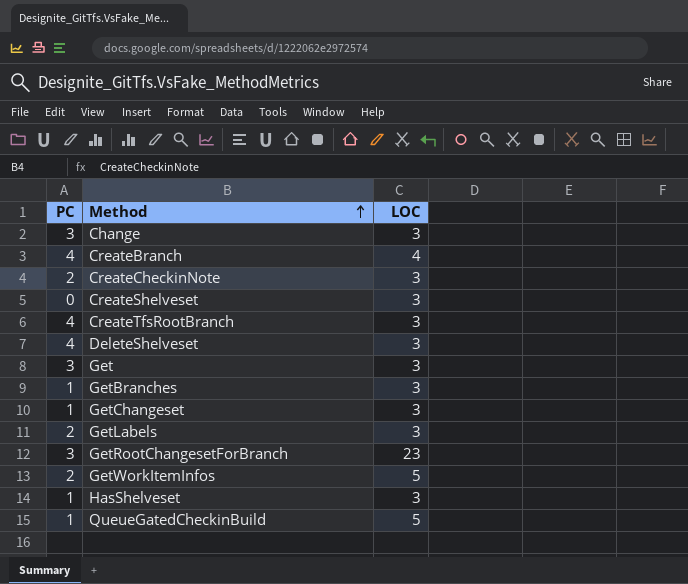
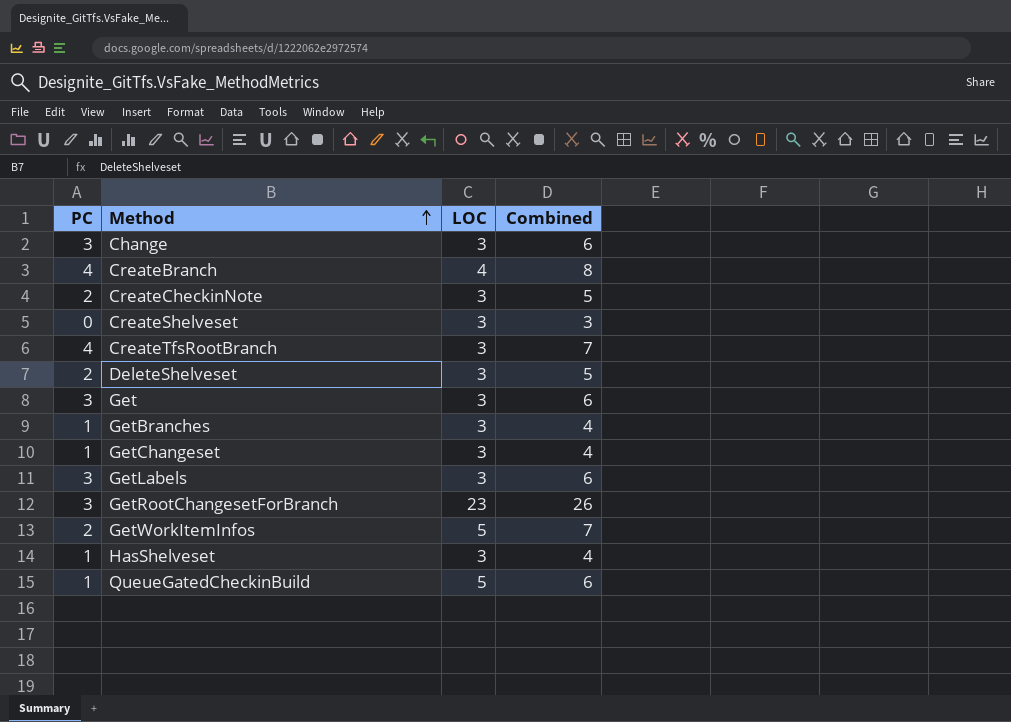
column Combined | formula: none -> [PC] + [LOC]
DeleteShelveset | PC: 4 -> 2
GetLabels | PC: 2 -> 3

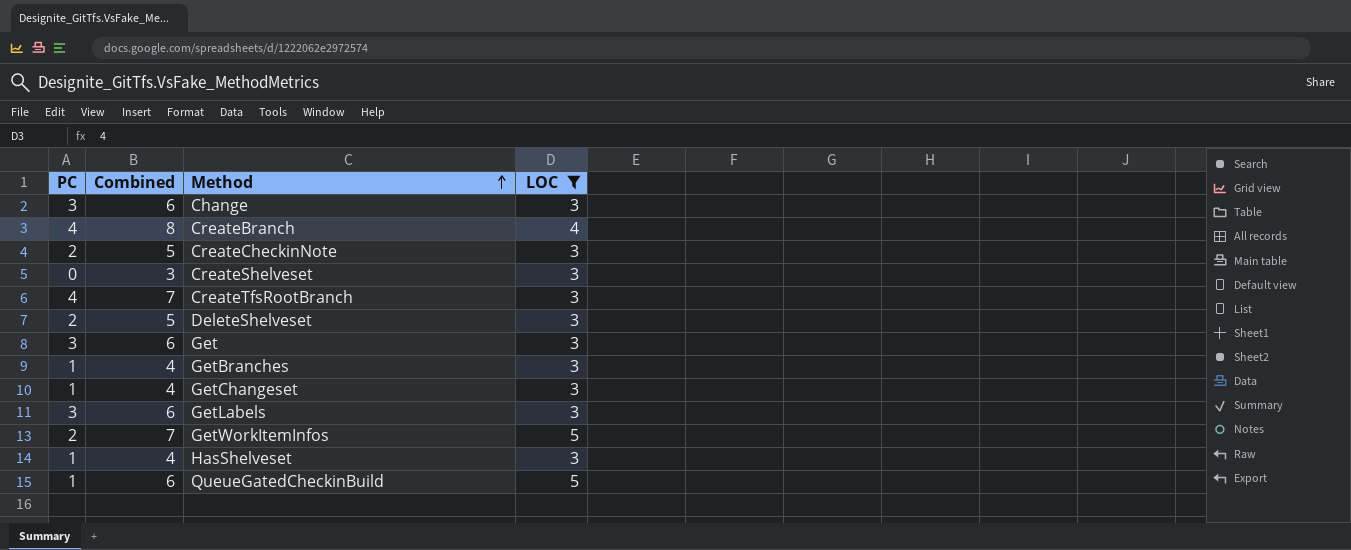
filter: none -> LOC != 23
column Combined | position: 4 -> 2

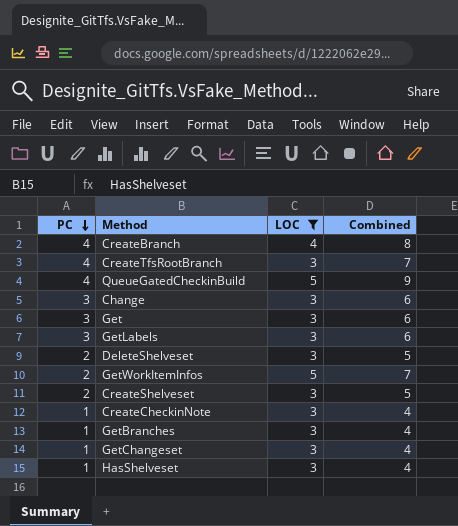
row order: Method ascending -> PC descending
column Combined | position: 2 -> 4
QueueGatedCheckinBuild | PC: 1 -> 4
QueueGatedCheckinBuild | Combined: 6 -> 9
CreateShelveset | PC: 0 -> 2
CreateShelveset | Combined: 3 -> 5
CreateCheckinNote | PC: 2 -> 1
CreateCheckinNote | Combined: 5 -> 4

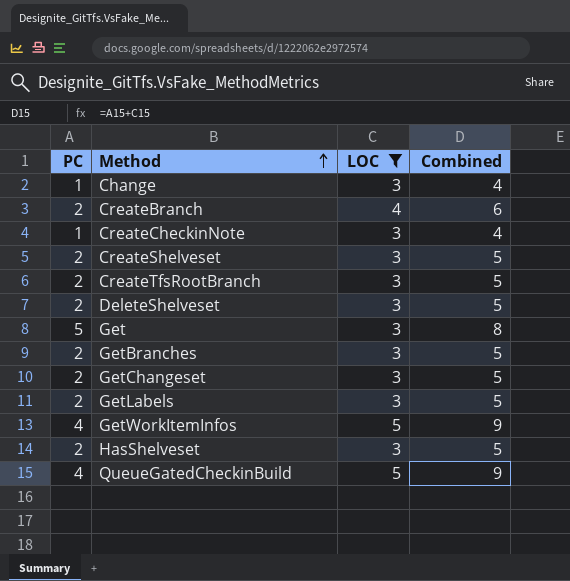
row order: PC descending -> Method ascending
Change | PC: 3 -> 1
Change | Combined: 6 -> 4
CreateBranch | PC: 4 -> 2
CreateBranch | Combined: 8 -> 6
CreateTfsRootBranch | PC: 4 -> 2
CreateTfsRootBranch | Combined: 7 -> 5
Get | PC: 3 -> 5
Get | Combined: 6 -> 8
GetBranches | PC: 1 -> 2
GetBranches | Combined: 4 -> 5
GetChangeset | PC: 1 -> 2
GetChangeset | Combined: 4 -> 5
GetLabels | PC: 3 -> 2
GetLabels | Combined: 6 -> 5
GetWorkItemInfos | PC: 2 -> 4
GetWorkItemInfos | Combined: 7 -> 9
HasShelveset | PC: 1 -> 2
HasShelveset | Combined: 4 -> 5

